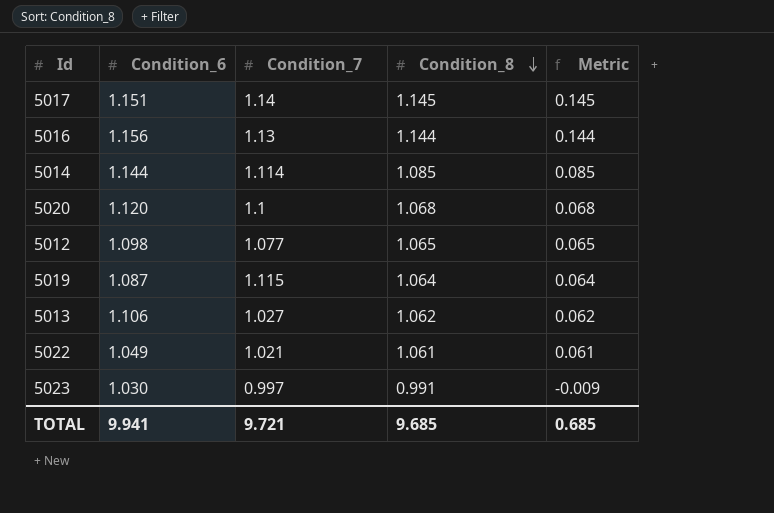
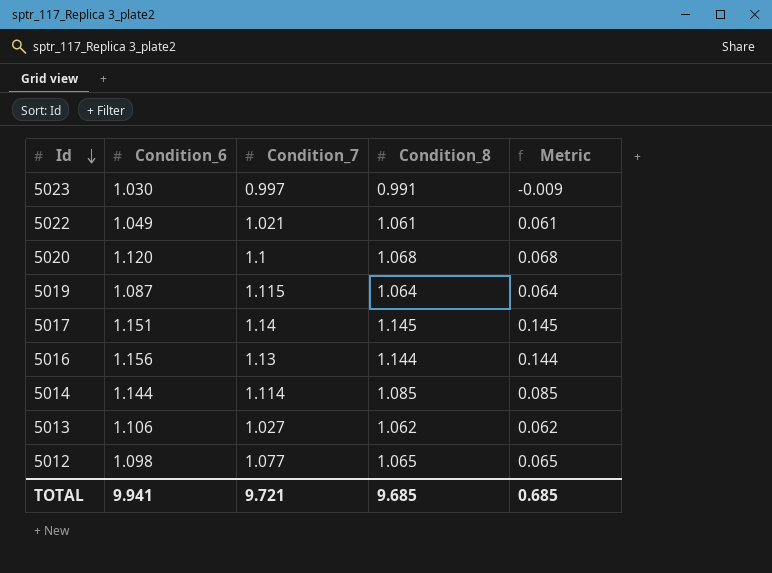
row order: Condition_8 descending -> Id descending

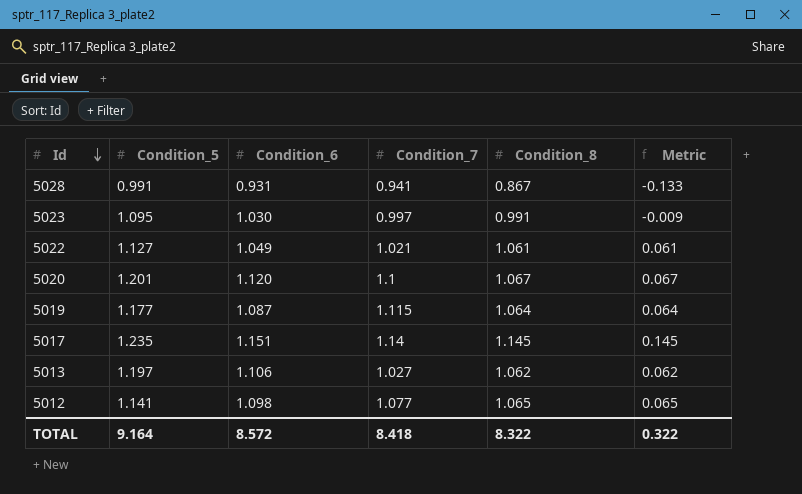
column Condition_5 | position: none -> 2
row 5016: 1.156 | 1.13 | 1.144 | 0.144 -> none
row 5014: 1.144 | 1.114 | 1.085 | 0.085 -> none
row 5028: none -> 0.991 | 0.931 | 0.941 | 0.867 | -0.133
5020 | Condition_8: 1.068 -> 1.067
5020 | Metric: 0.068 -> 0.067
TOTAL | Condition_6: 9.941 -> 8.572
TOTAL | Condition_7: 9.721 -> 8.418
TOTAL | Condition_8: 9.685 -> 8.322
TOTAL | Metric: 0.685 -> 0.322

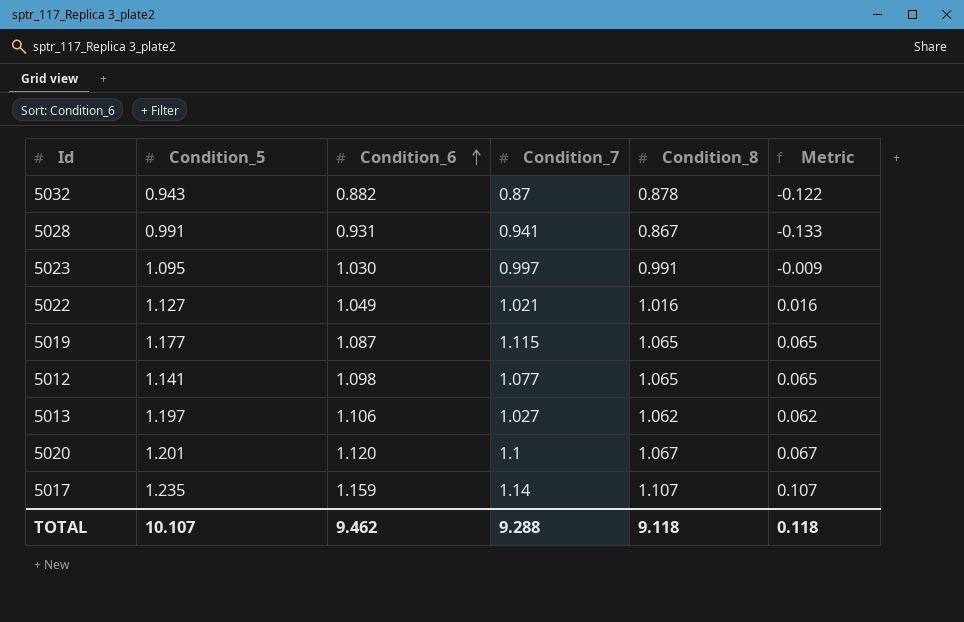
row order: Id descending -> Condition_6 ascending
row 5032: none -> 0.943 | 0.882 | 0.87 | 0.878 | -0.122
5022 | Condition_8: 1.061 -> 1.016
5022 | Metric: 0.061 -> 0.016
5019 | Condition_8: 1.064 -> 1.065
5019 | Metric: 0.064 -> 0.065
5017 | Condition_6: 1.151 -> 1.159
5017 | Condition_8: 1.145 -> 1.107
5017 | Metric: 0.145 -> 0.107
TOTAL | Condition_5: 9.164 -> 10.107
TOTAL | Condition_6: 8.572 -> 9.462
TOTAL | Condition_7: 8.418 -> 9.288
TOTAL | Condition_8: 8.322 -> 9.118
TOTAL | Metric: 0.322 -> 0.118

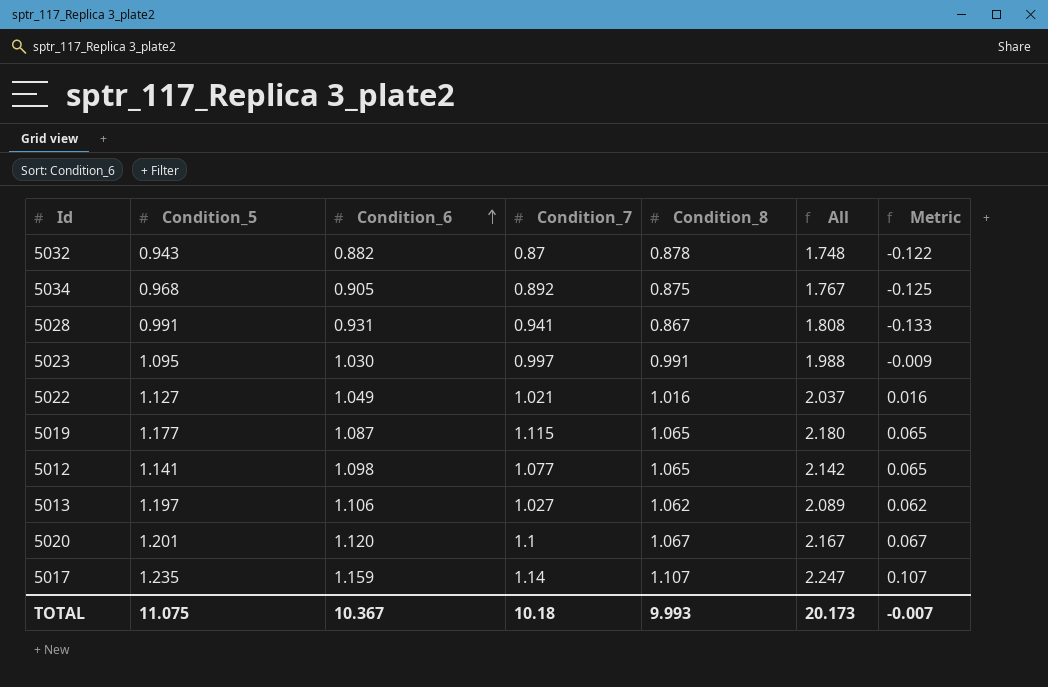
column All | formula: none -> [Condition_7] + [Condition_8]
row 5034: none -> 0.968 | 0.905 | 0.892 | 0.875 | 1.767 | -0.125
TOTAL | Condition_5: 10.107 -> 11.075
TOTAL | Condition_6: 9.462 -> 10.367
TOTAL | Condition_7: 9.288 -> 10.18
TOTAL | Condition_8: 9.118 -> 9.993
TOTAL | Metric: 0.118 -> -0.007

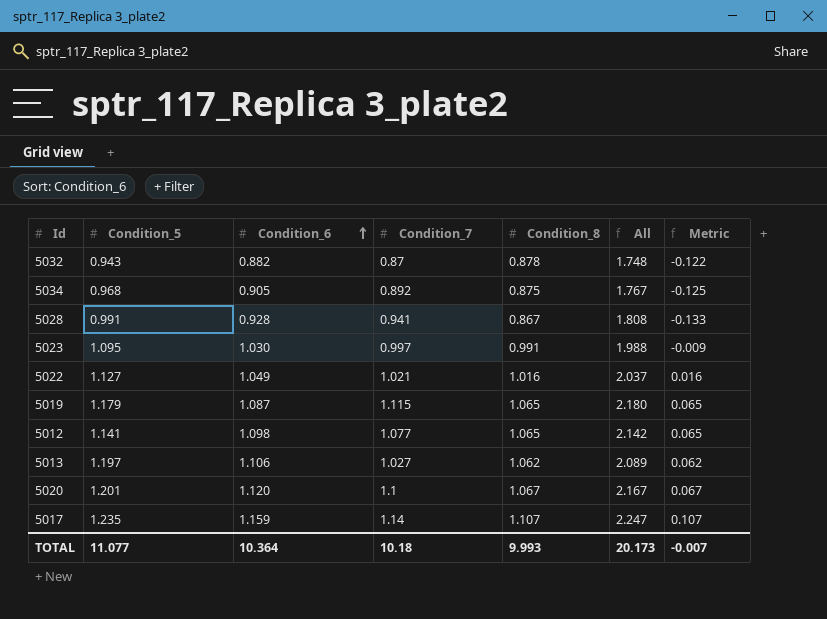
5028 | Condition_6: 0.931 -> 0.928
5019 | Condition_5: 1.177 -> 1.179
TOTAL | Condition_5: 11.075 -> 11.077
TOTAL | Condition_6: 10.367 -> 10.364

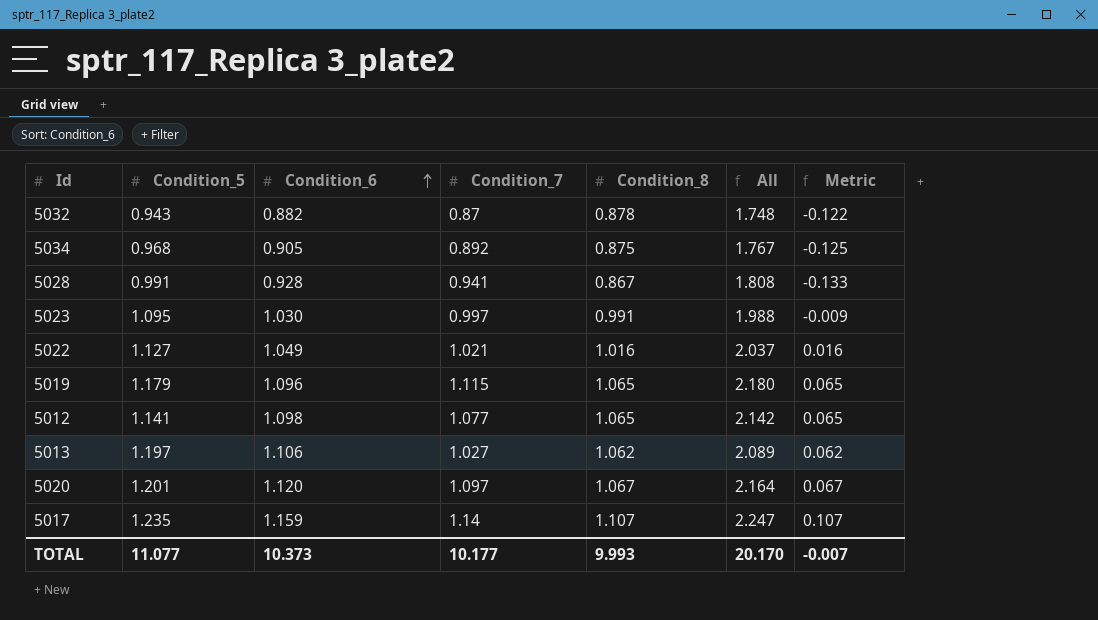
5019 | Condition_6: 1.087 -> 1.096
5020 | Condition_7: 1.1 -> 1.097
5020 | All: 2.167 -> 2.164
TOTAL | Condition_6: 10.364 -> 10.373
TOTAL | Condition_7: 10.18 -> 10.177
TOTAL | All: 20.173 -> 20.170

